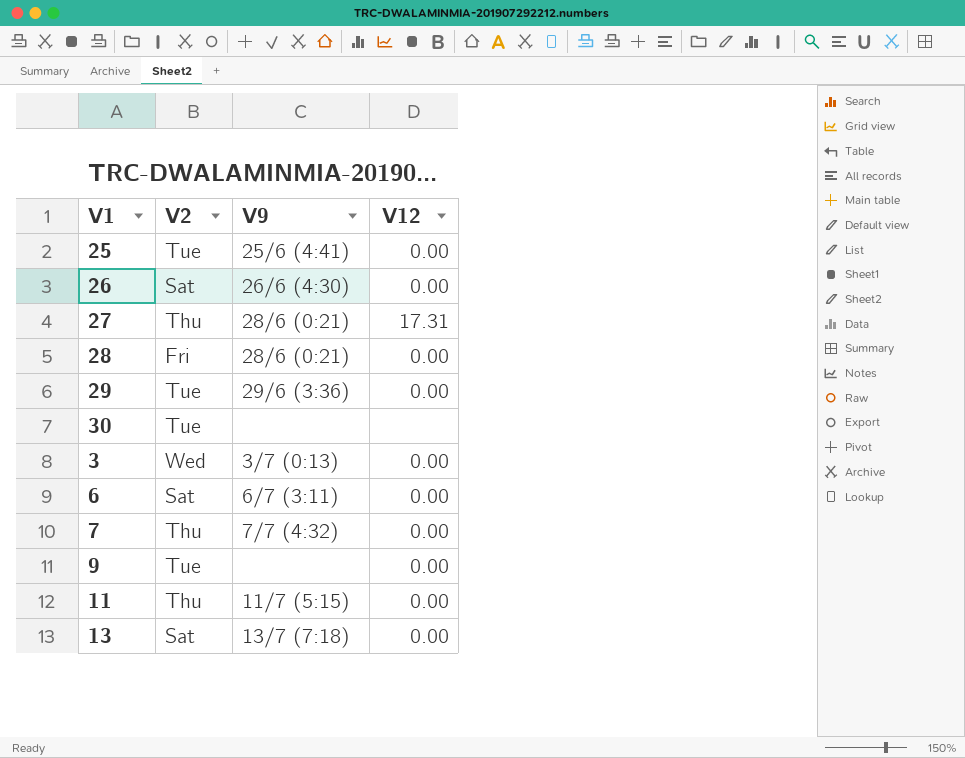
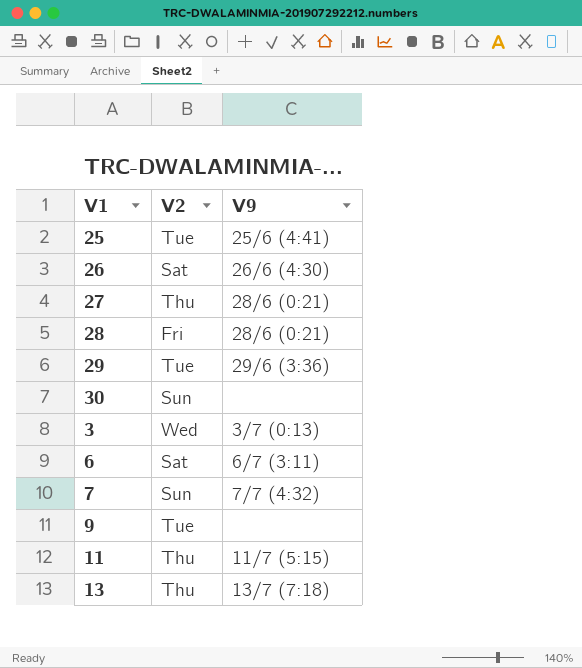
column V12 | position: 4 -> none
30 | V2: Tue -> Sun
7 | V2: Thu -> Sun
13 | V2: Sat -> Thu

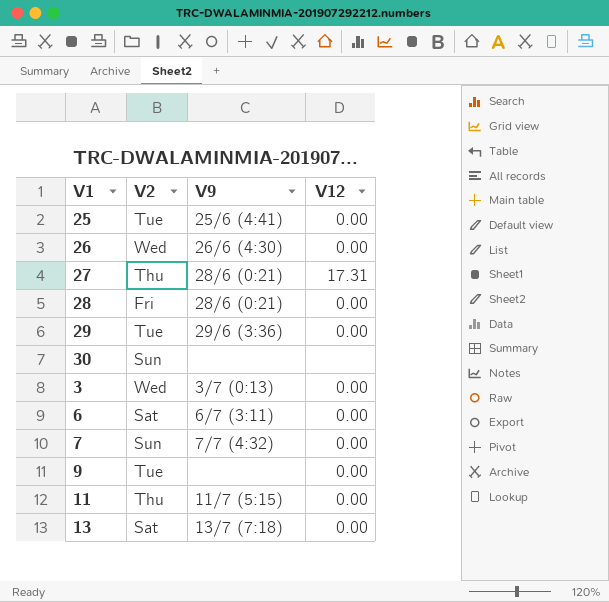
column V12 | position: none -> 4
26 | V2: Sat -> Wed
13 | V2: Thu -> Sat

